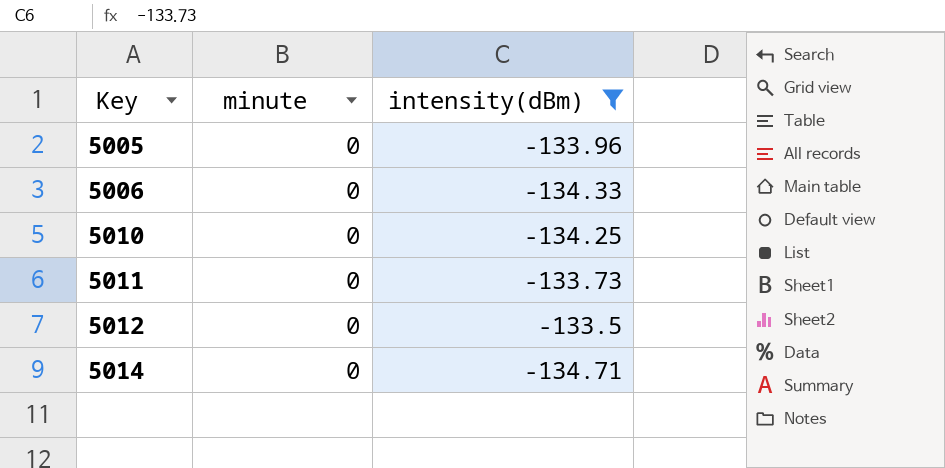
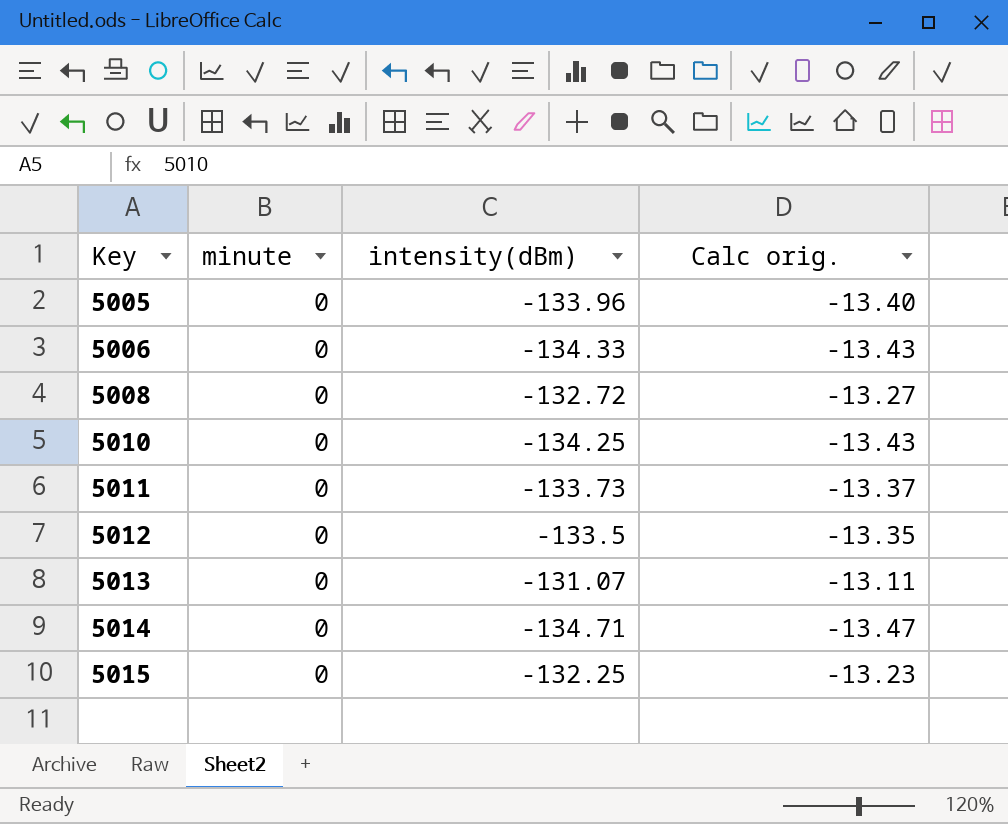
filter: intensity(dBm) <= -133.5 -> none
column Calc orig. | formula: none -> [intensity(dBm)] * 0.1

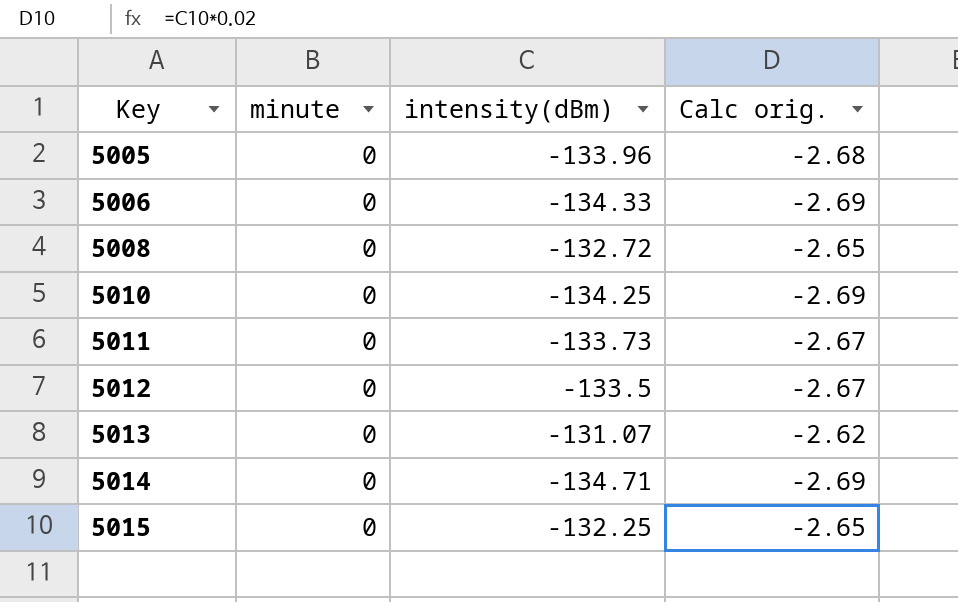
column Calc orig. | formula: [intensity(dBm)] * 0.1 -> [intensity(dBm)] * 0.02

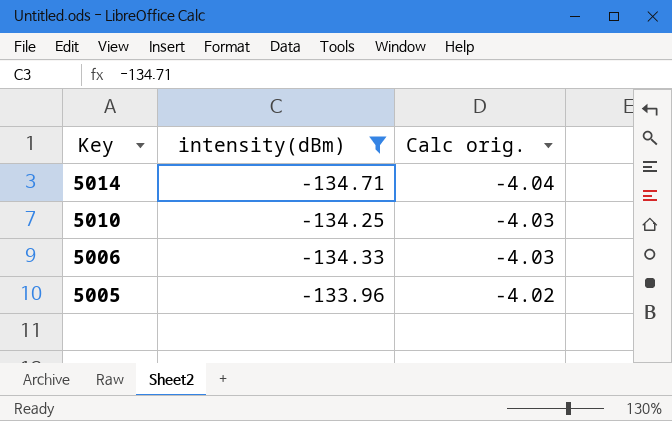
filter: none -> intensity(dBm) <= -133.96
row order: Key ascending -> Key descending
column minute | position: 2 -> none
column Calc orig. | formula: [intensity(dBm)] * 0.02 -> [intensity(dBm)] * 0.03

